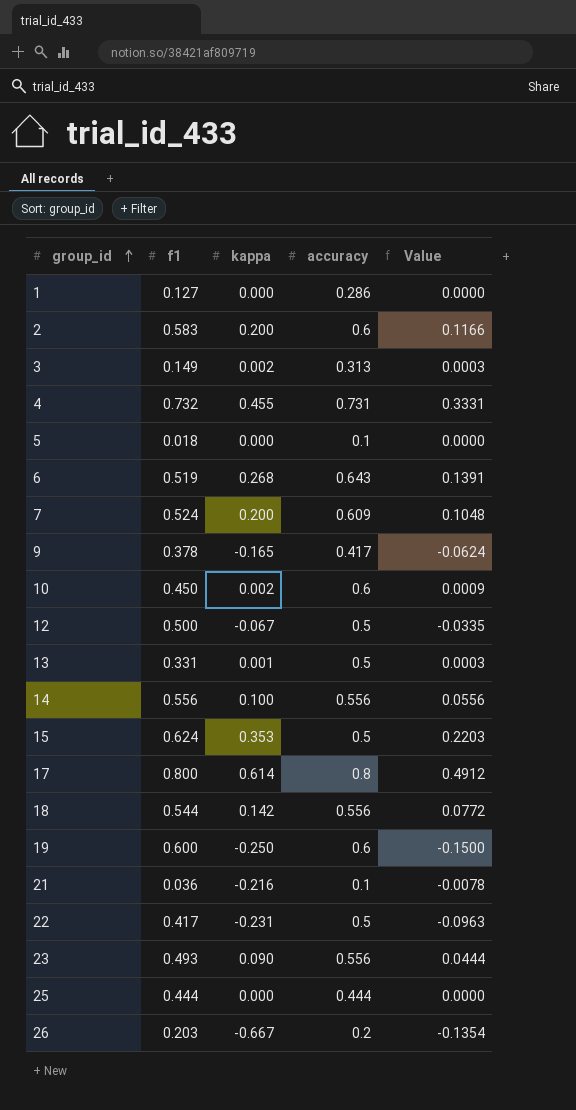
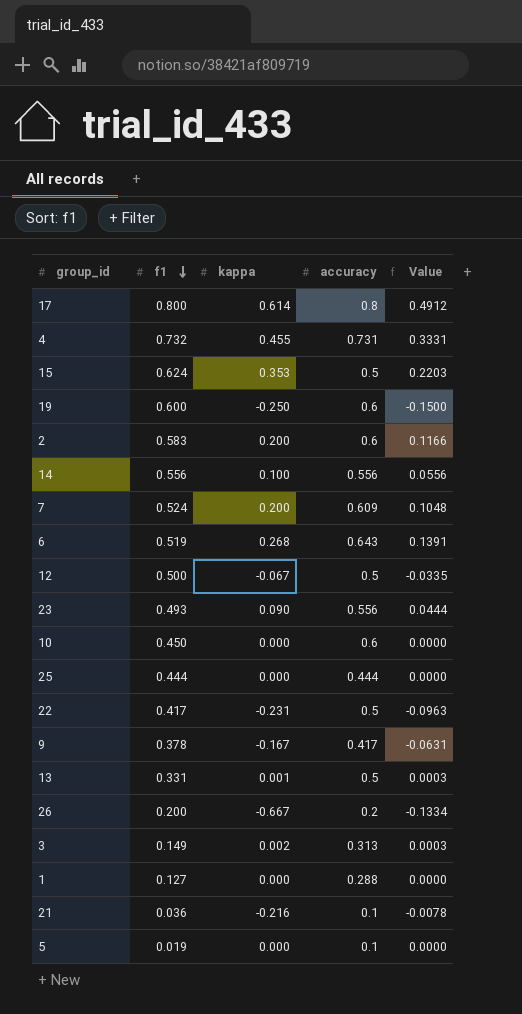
row order: group_id ascending -> f1 descending
row 18: 0.544 | 0.142 | 0.556 | 0.0772 -> none
10 | kappa: 0.002 -> 0.000
10 | Value: 0.0009 -> 0.0000
9 | kappa: -0.165 -> -0.167
9 | Value: -0.0624 -> -0.0631
26 | f1: 0.203 -> 0.200
26 | Value: -0.1354 -> -0.1334
1 | accuracy: 0.286 -> 0.288
5 | f1: 0.018 -> 0.019

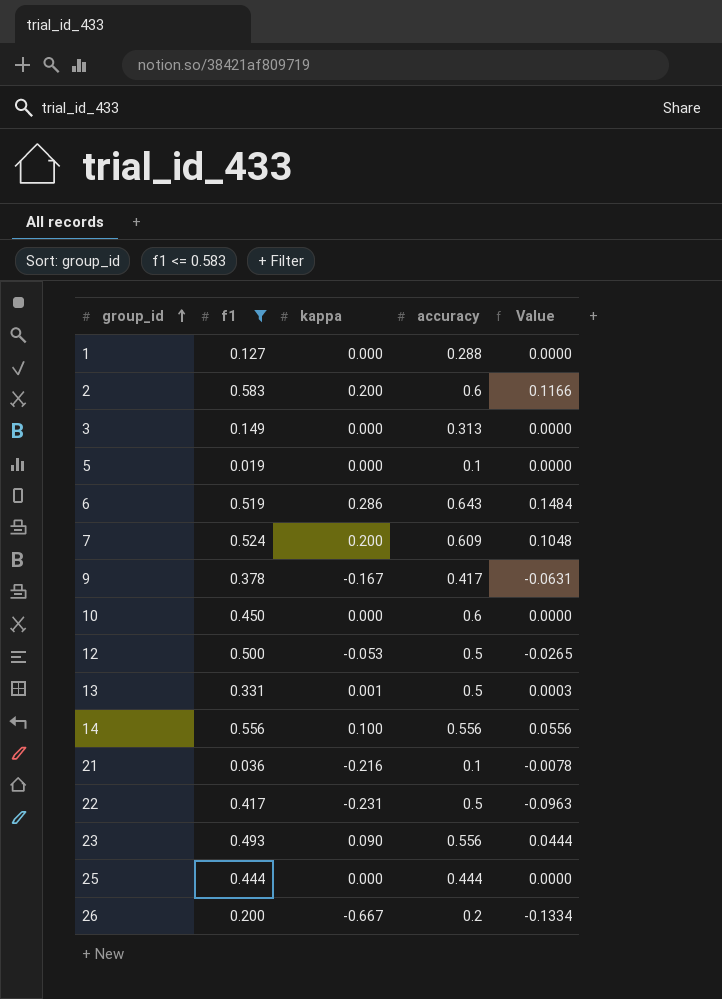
filter: none -> f1 <= 0.583
row order: f1 descending -> group_id ascending
3 | kappa: 0.002 -> 0.000
3 | Value: 0.0003 -> 0.0000
6 | kappa: 0.268 -> 0.286
6 | Value: 0.1391 -> 0.1484
12 | kappa: -0.067 -> -0.053
12 | Value: -0.0335 -> -0.0265

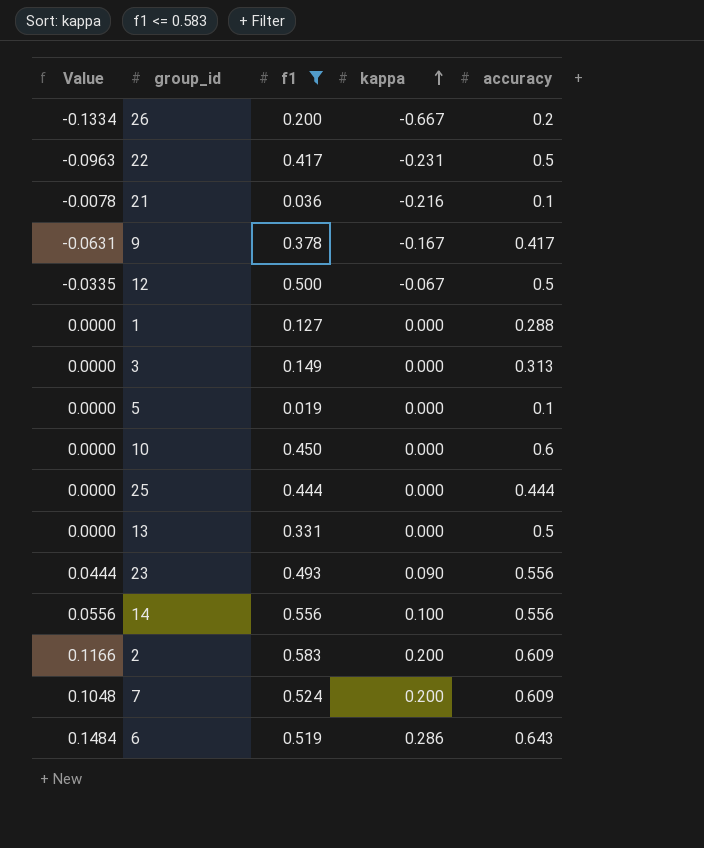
row order: group_id ascending -> kappa ascending
column Value | position: 5 -> 1
12 | Value: -0.0265 -> -0.0335
12 | kappa: -0.053 -> -0.067
13 | Value: 0.0003 -> 0.0000
13 | kappa: 0.001 -> 0.000
2 | accuracy: 0.6 -> 0.609

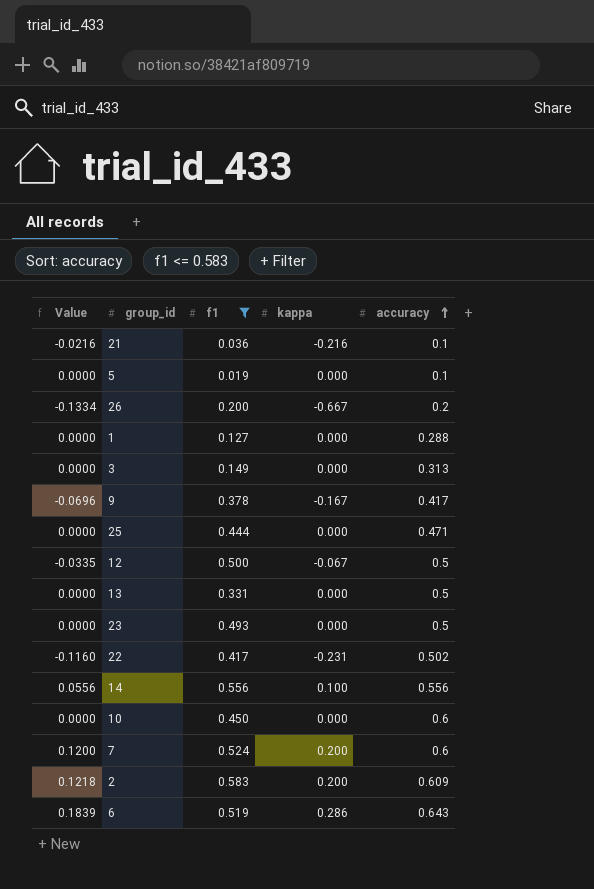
row order: kappa ascending -> accuracy ascending
column Value | formula: [f1] * [kappa] -> [kappa] * [accuracy]
25 | accuracy: 0.444 -> 0.471
23 | kappa: 0.090 -> 0.000
23 | accuracy: 0.556 -> 0.5
22 | accuracy: 0.5 -> 0.502
7 | accuracy: 0.609 -> 0.6

